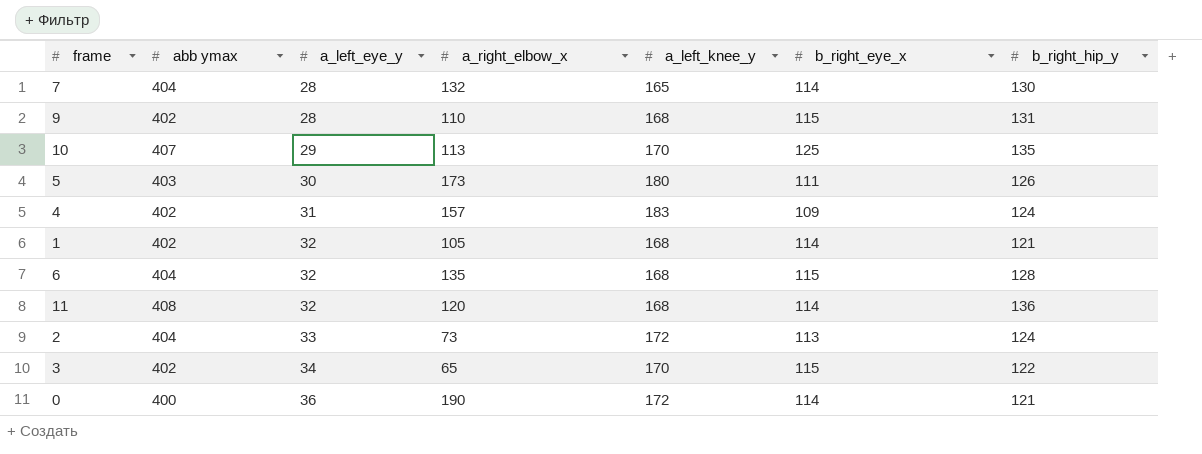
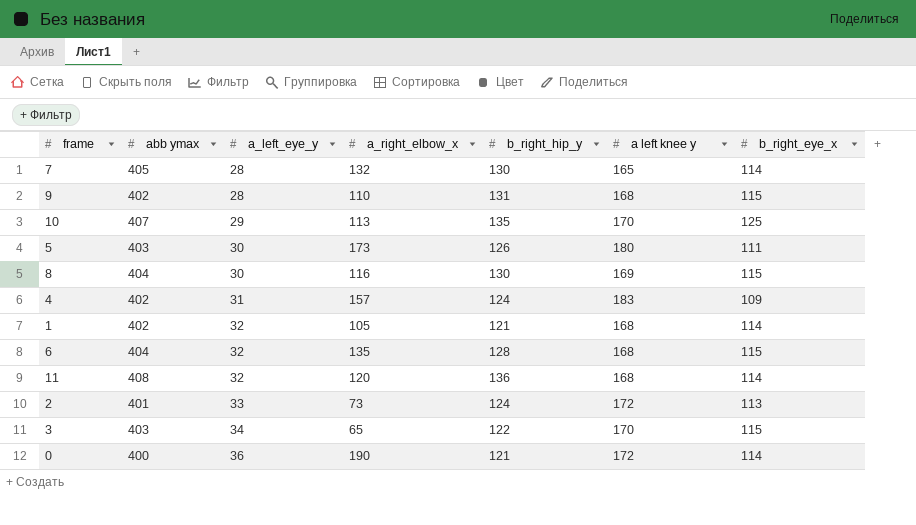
column b_right_hip_y | position: 7 -> 5
column name: a_left_knee_y -> a left knee y
7 | abb ymax: 404 -> 405
row 8: none -> 404 | 30 | 116 | 130 | 169 | 115
2 | abb ymax: 404 -> 401
3 | abb ymax: 402 -> 403

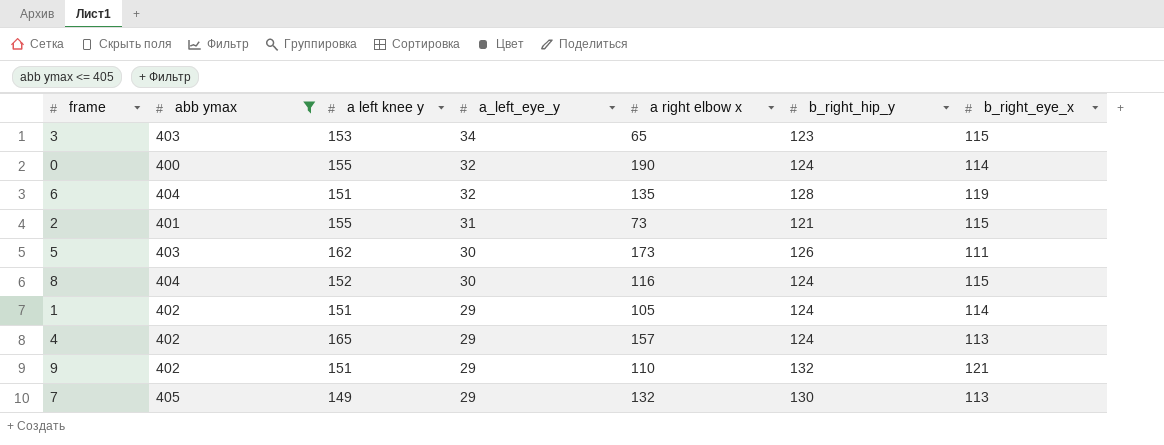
filter: none -> abb ymax <= 405
row order: a_left_eye_y ascending -> a_left_eye_y descending
column a left knee y | position: 6 -> 3
column name: a_right_elbow_x -> a right elbow x
3 | a left knee y: 170 -> 153
3 | b_right_hip_y: 122 -> 123
0 | a left knee y: 172 -> 155
0 | a_left_eye_y: 36 -> 32
0 | b_right_hip_y: 121 -> 124
6 | a left knee y: 168 -> 151
6 | b_right_eye_x: 115 -> 119
2 | a left knee y: 172 -> 155
2 | a_left_eye_y: 33 -> 31
2 | b_right_hip_y: 124 -> 121
2 | b_right_eye_x: 113 -> 115
5 | a left knee y: 180 -> 162
8 | a left knee y: 169 -> 152
8 | b_right_hip_y: 130 -> 124
1 | a left knee y: 168 -> 151
1 | a_left_eye_y: 32 -> 29
1 | b_right_hip_y: 121 -> 124
4 | a left knee y: 183 -> 165
4 | a_left_eye_y: 31 -> 29
4 | b_right_eye_x: 109 -> 113
9 | a left knee y: 168 -> 151
9 | a_left_eye_y: 28 -> 29
9 | b_right_hip_y: 131 -> 132
9 | b_right_eye_x: 115 -> 121
7 | a left knee y: 165 -> 149
7 | a_left_eye_y: 28 -> 29
7 | b_right_eye_x: 114 -> 113

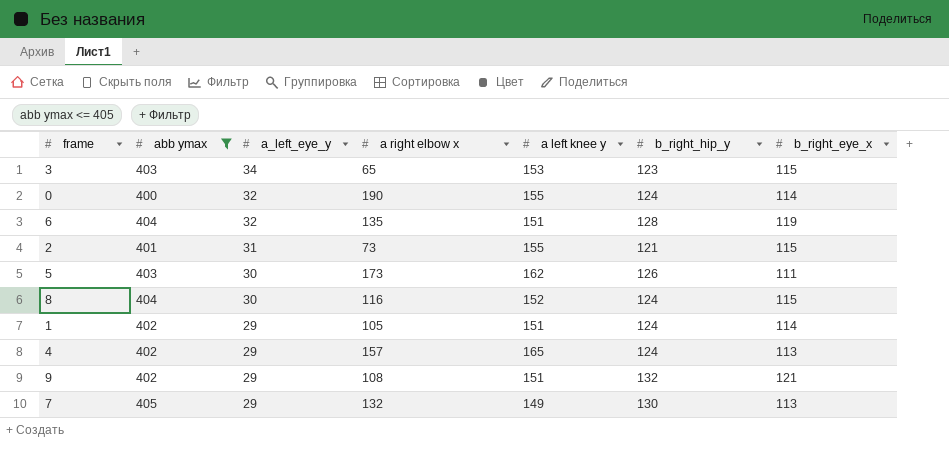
column a left knee y | position: 3 -> 5
9 | a right elbow x: 110 -> 108

